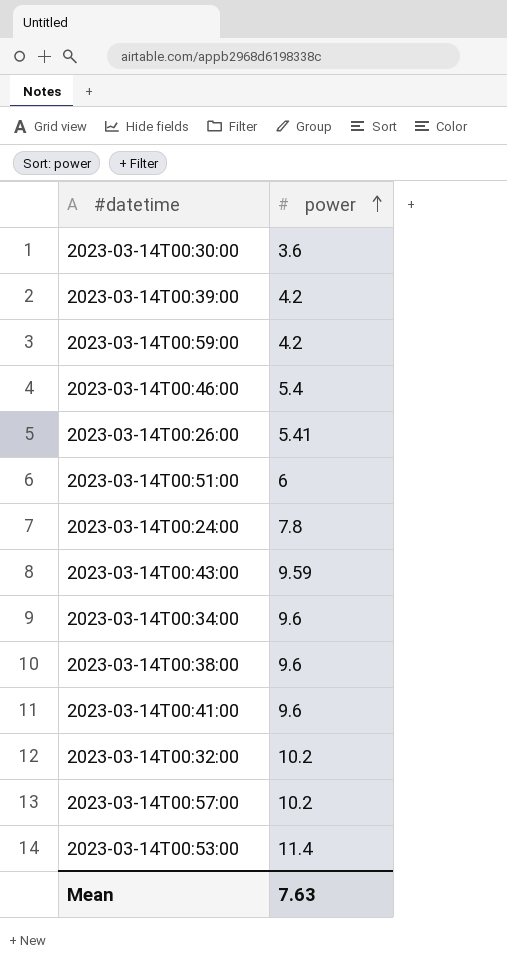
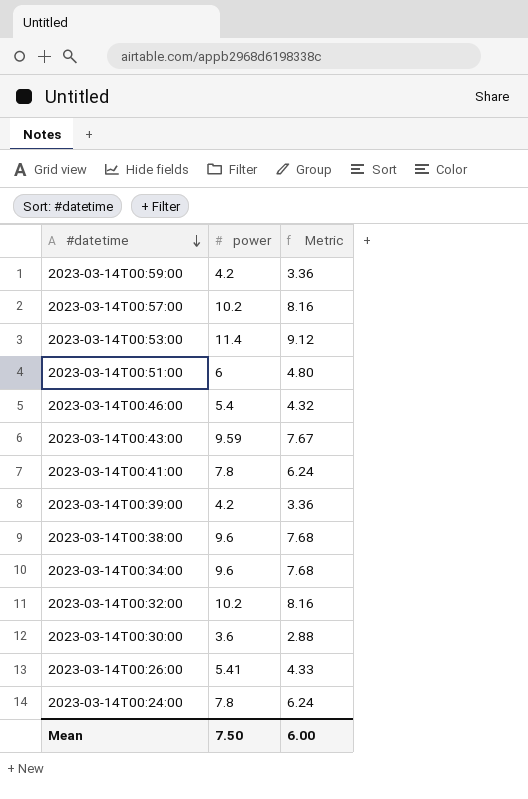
row order: power ascending -> #datetime descending
column Metric | formula: none -> [power] * 0.8
2023-03-14T00:41:00 | power: 9.6 -> 7.8
Mean | power: 7.63 -> 7.50

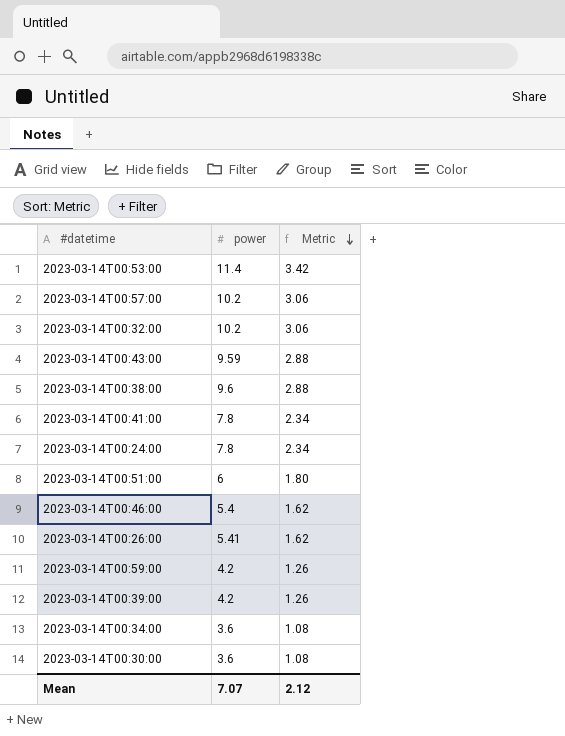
row order: #datetime descending -> Metric descending
column Metric | formula: [power] * 0.8 -> [power] * 0.3
2023-03-14T00:34:00 | power: 9.6 -> 3.6
Mean | power: 7.50 -> 7.07
Mean | Metric: 6.00 -> 2.12

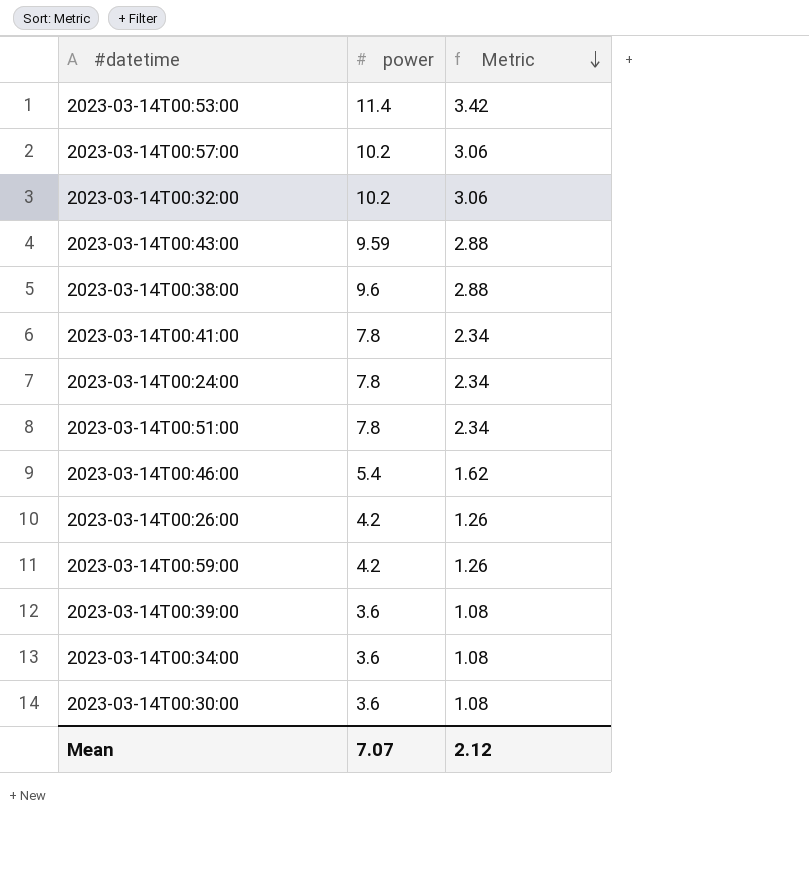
2023-03-14T00:51:00 | power: 6 -> 7.8
2023-03-14T00:51:00 | Metric: 1.80 -> 2.34
2023-03-14T00:26:00 | power: 5.41 -> 4.2
2023-03-14T00:26:00 | Metric: 1.62 -> 1.26
2023-03-14T00:39:00 | power: 4.2 -> 3.6
2023-03-14T00:39:00 | Metric: 1.26 -> 1.08

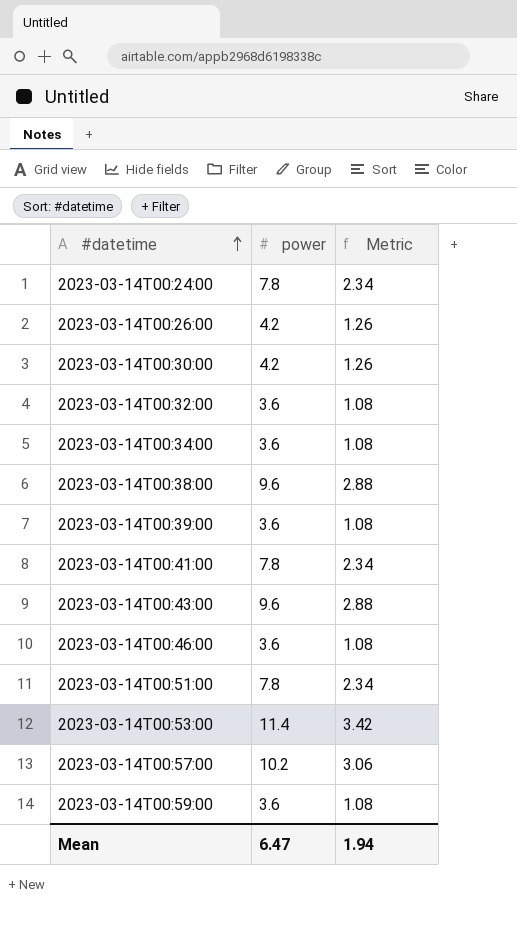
row order: Metric descending -> #datetime ascending
2023-03-14T00:30:00 | power: 3.6 -> 4.2
2023-03-14T00:30:00 | Metric: 1.08 -> 1.26
2023-03-14T00:32:00 | power: 10.2 -> 3.6
2023-03-14T00:32:00 | Metric: 3.06 -> 1.08
2023-03-14T00:43:00 | power: 9.59 -> 9.6
2023-03-14T00:46:00 | power: 5.4 -> 3.6
2023-03-14T00:46:00 | Metric: 1.62 -> 1.08
2023-03-14T00:59:00 | power: 4.2 -> 3.6
2023-03-14T00:59:00 | Metric: 1.26 -> 1.08
Mean | power: 7.07 -> 6.47
Mean | Metric: 2.12 -> 1.94

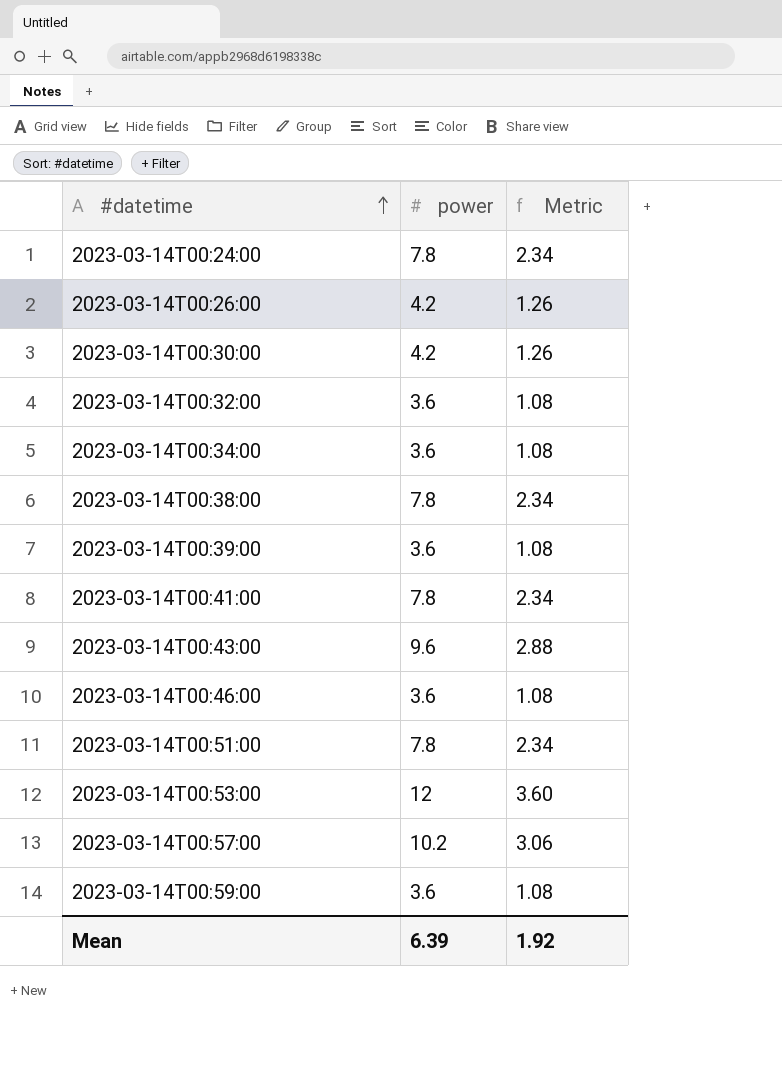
2023-03-14T00:38:00 | power: 9.6 -> 7.8
2023-03-14T00:38:00 | Metric: 2.88 -> 2.34
2023-03-14T00:53:00 | power: 11.4 -> 12
2023-03-14T00:53:00 | Metric: 3.42 -> 3.60
Mean | power: 6.47 -> 6.39
Mean | Metric: 1.94 -> 1.92

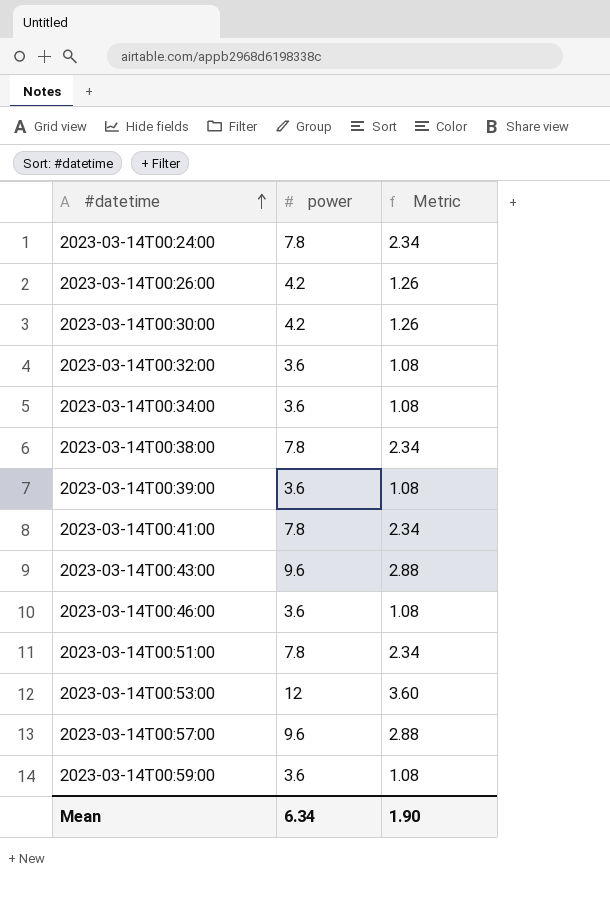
2023-03-14T00:57:00 | power: 10.2 -> 9.6
2023-03-14T00:57:00 | Metric: 3.06 -> 2.88
Mean | power: 6.39 -> 6.34
Mean | Metric: 1.92 -> 1.90

